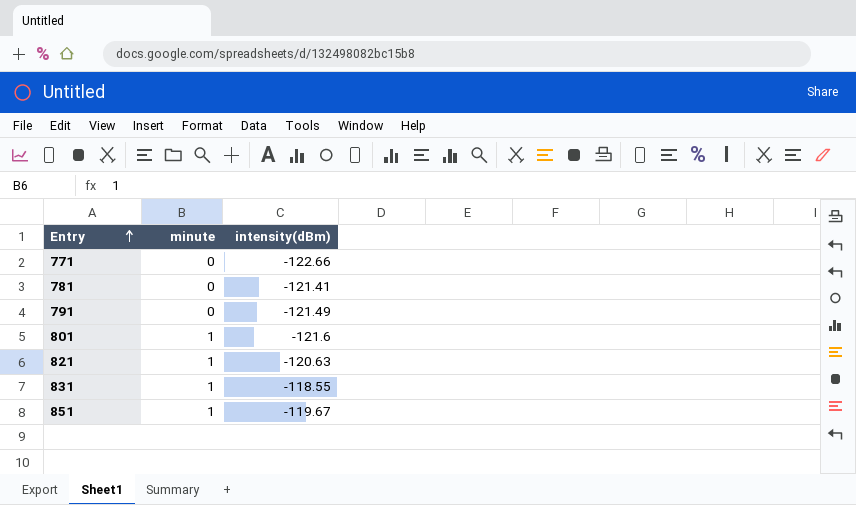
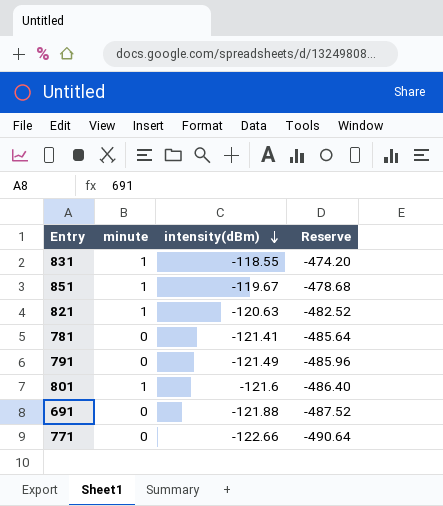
row order: Entry ascending -> intensity(dBm) descending
column Reserve | formula: none -> [intensity(dBm)] * 4
row 691: none -> 0 | -121.88 | -487.52

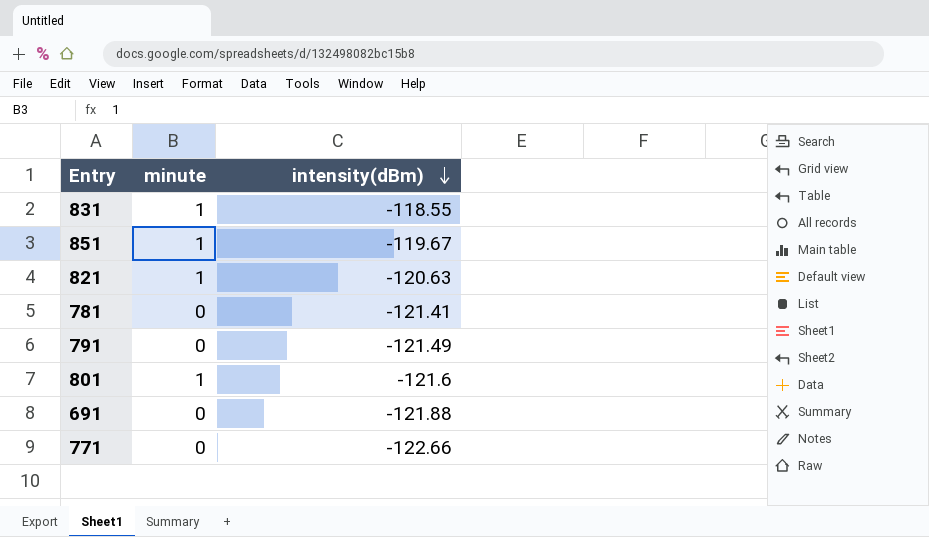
column Reserve | formula: [intensity(dBm)] * 4 -> none

